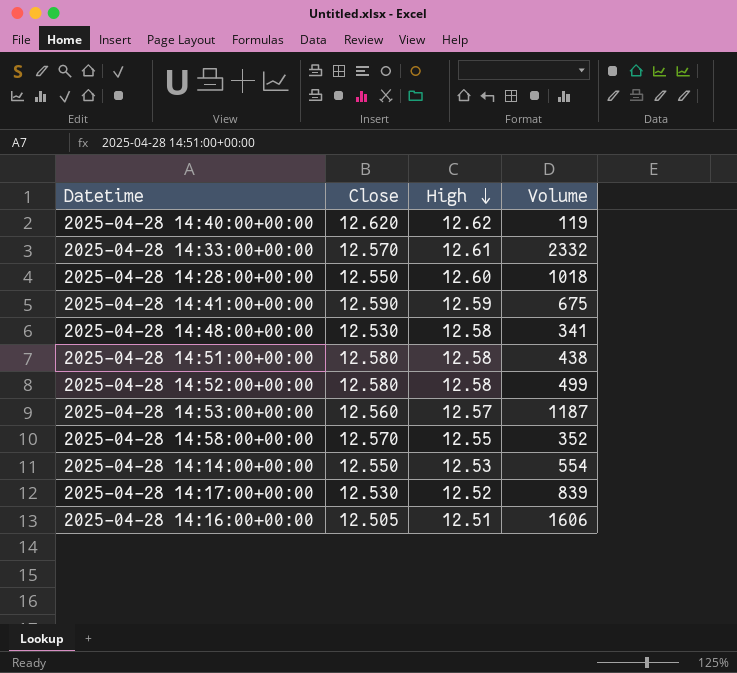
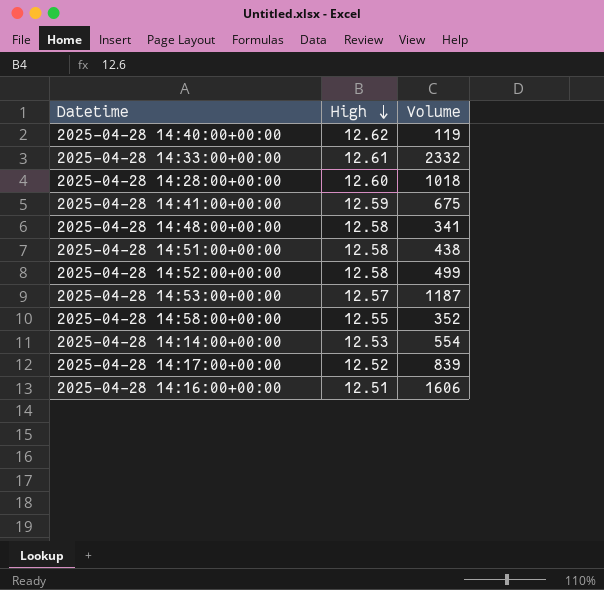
column Close | position: 2 -> none

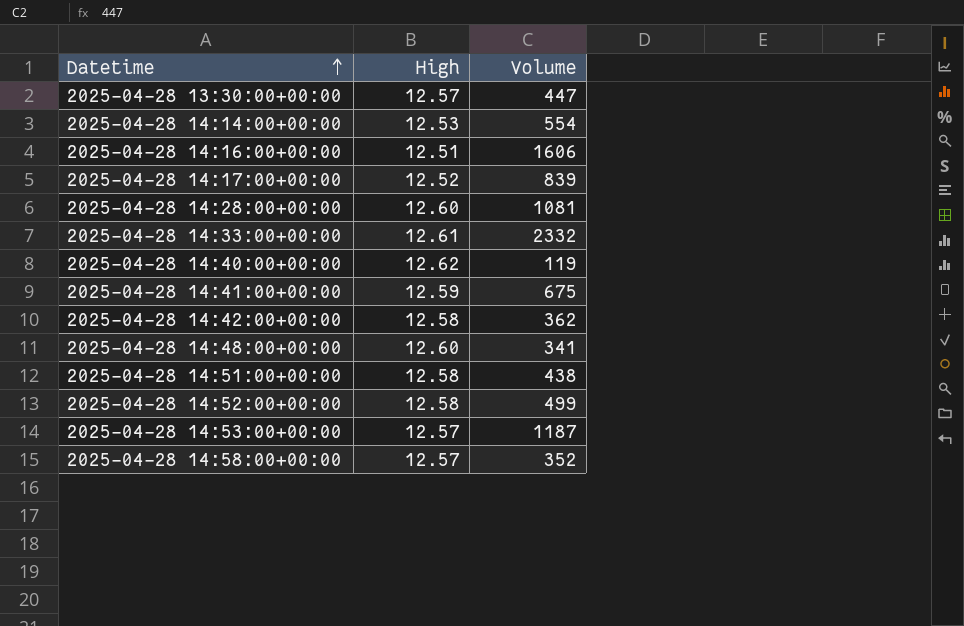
row order: High descending -> Datetime ascending
row 2025-04-28 13:30:00+00:00: none -> 12.57 | 447
2025-04-28 14:28:00+00:00 | Volume: 1018 -> 1081
row 2025-04-28 14:42:00+00:00: none -> 12.58 | 362
2025-04-28 14:48:00+00:00 | High: 12.58 -> 12.60
2025-04-28 14:58:00+00:00 | High: 12.55 -> 12.57

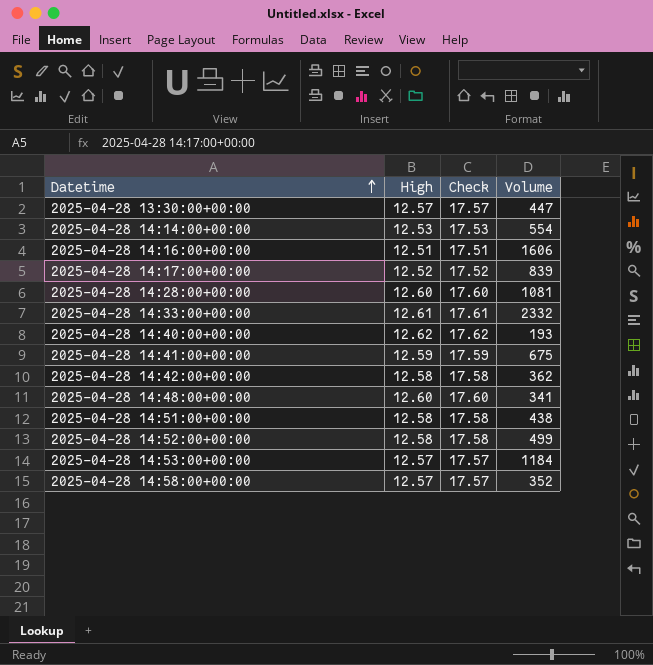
column Check | formula: none -> [High] + 5
2025-04-28 14:40:00+00:00 | Volume: 119 -> 193
2025-04-28 14:53:00+00:00 | Volume: 1187 -> 1184

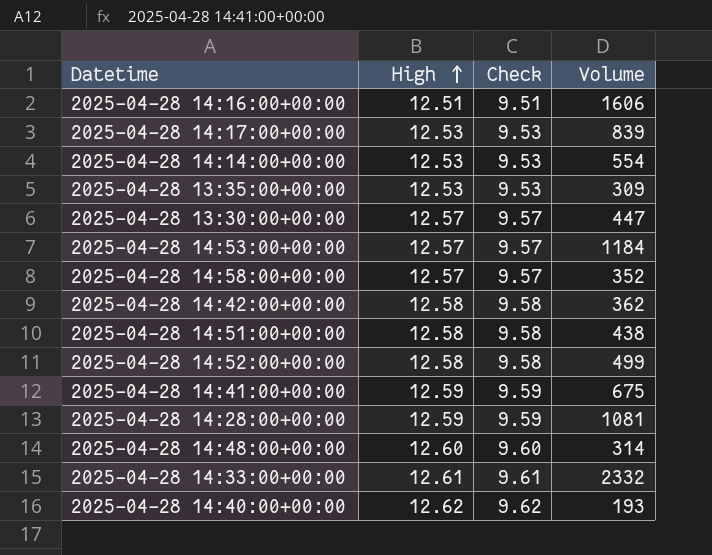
row order: Datetime ascending -> High ascending
column Check | formula: [High] + 5 -> [High] - 3
2025-04-28 14:17:00+00:00 | High: 12.52 -> 12.53
row 2025-04-28 13:35:00+00:00: none -> 12.53 | 9.53 | 309
2025-04-28 14:28:00+00:00 | High: 12.60 -> 12.59
2025-04-28 14:48:00+00:00 | Volume: 341 -> 314

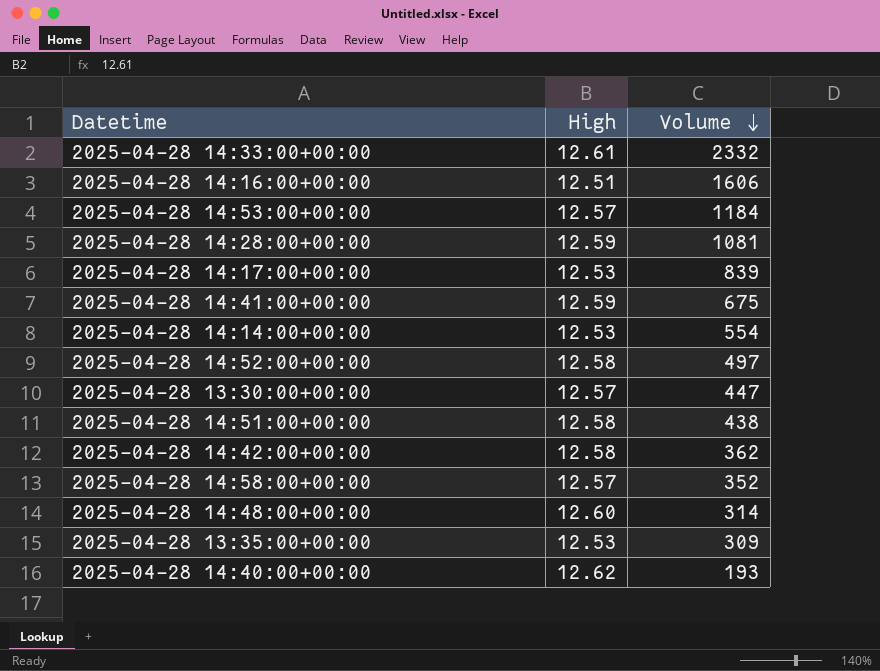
row order: High ascending -> Volume descending
column Check | formula: [High] - 3 -> none
2025-04-28 14:52:00+00:00 | Volume: 499 -> 497

